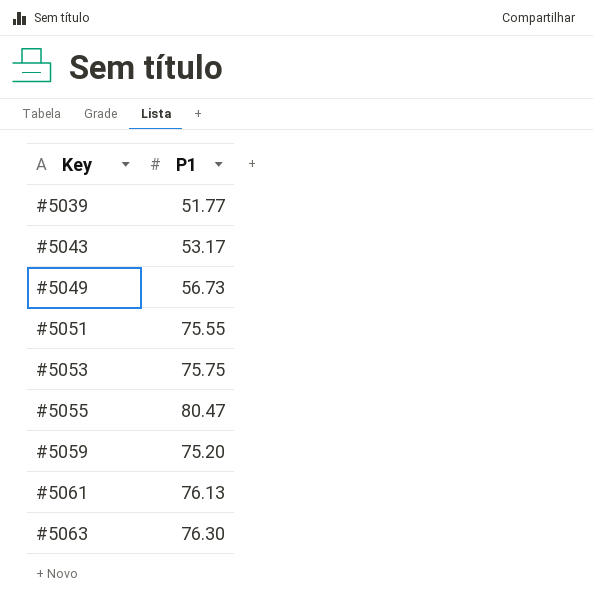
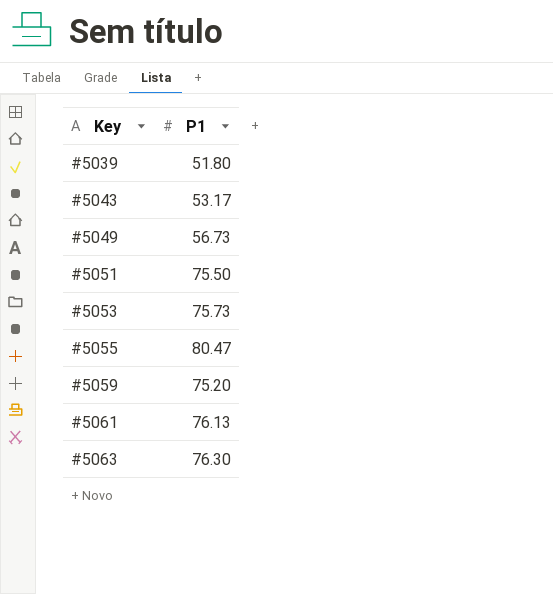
#5039 | P1: 51.77 -> 51.80
#5051 | P1: 75.55 -> 75.50
#5053 | P1: 75.75 -> 75.73

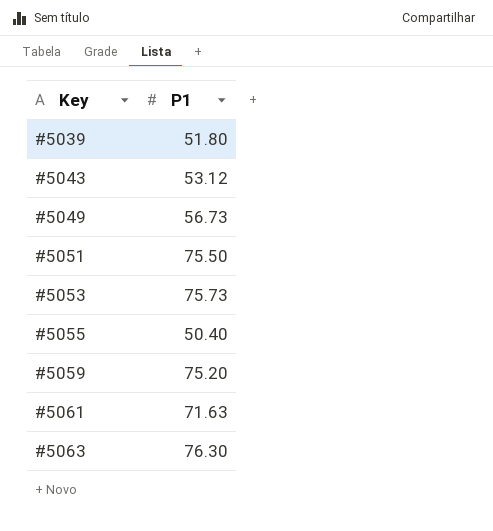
#5043 | P1: 53.17 -> 53.12
#5055 | P1: 80.47 -> 50.40
#5061 | P1: 76.13 -> 71.63

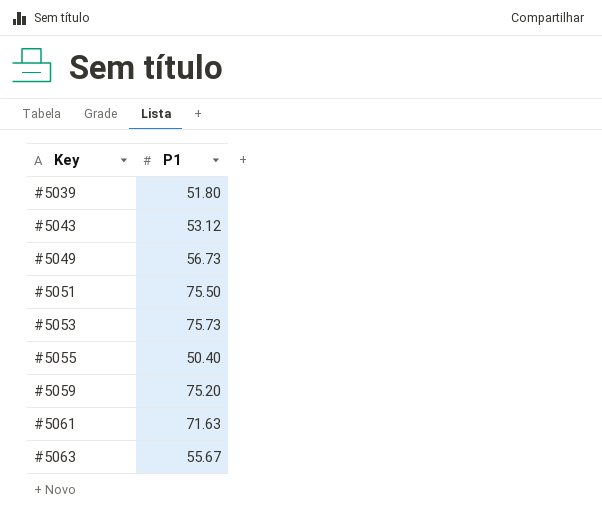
#5063 | P1: 76.30 -> 55.67

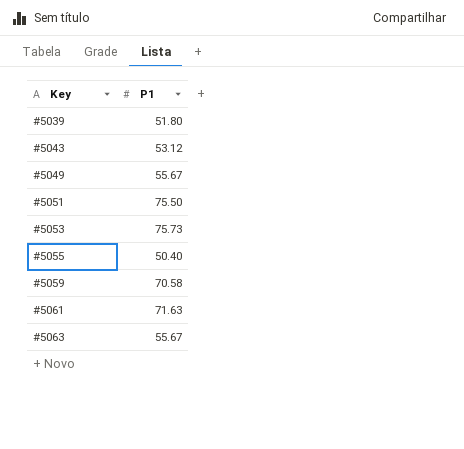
#5049 | P1: 56.73 -> 55.67
#5059 | P1: 75.20 -> 70.58

